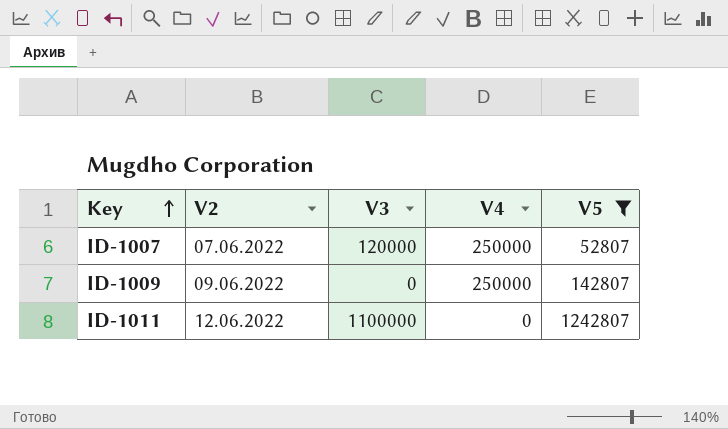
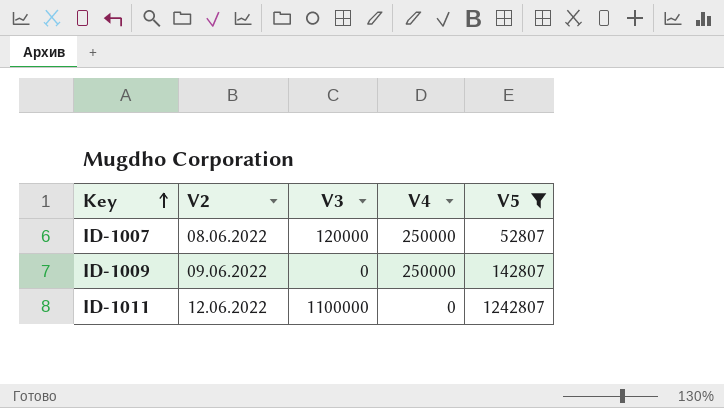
ID-1007 | V2: 07.06.2022 -> 08.06.2022

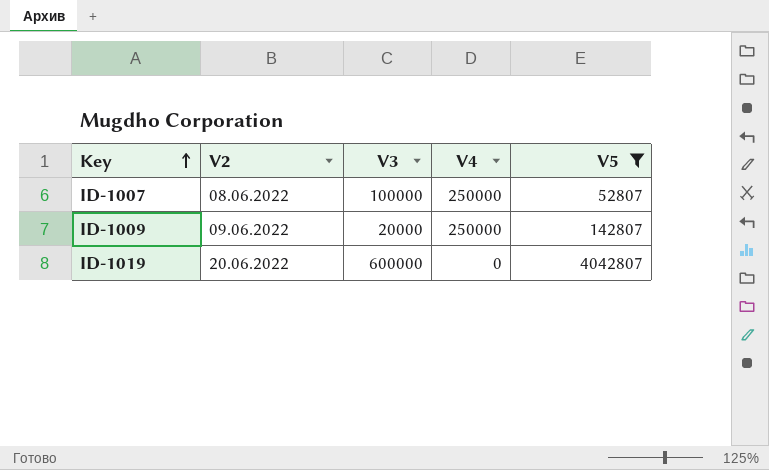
row ID-1011: 12.06.2022 | 1100000 | 0 | 1242807 -> none
ID-1007 | V3: 120000 -> 100000
ID-1009 | V3: 0 -> 20000
row ID-1019: none -> 20.06.2022 | 600000 | 0 | 4042807

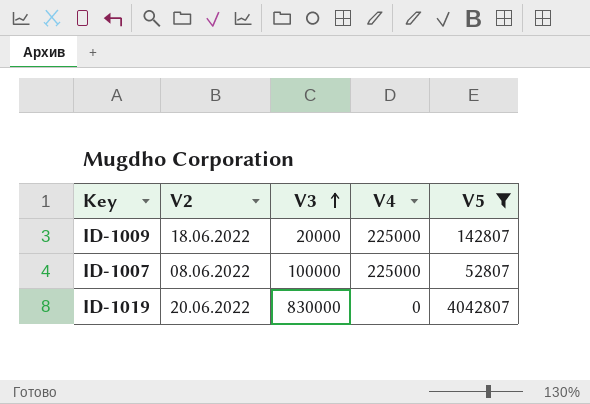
row order: Key ascending -> V3 ascending
ID-1009 | V2: 09.06.2022 -> 18.06.2022
ID-1009 | V4: 250000 -> 225000
ID-1007 | V4: 250000 -> 225000
ID-1019 | V3: 600000 -> 830000

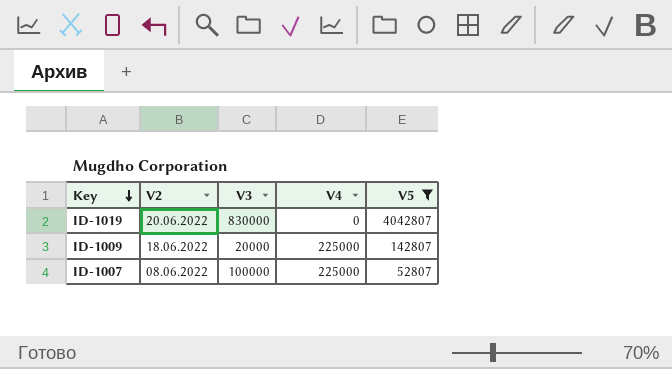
row order: V3 ascending -> Key descending

